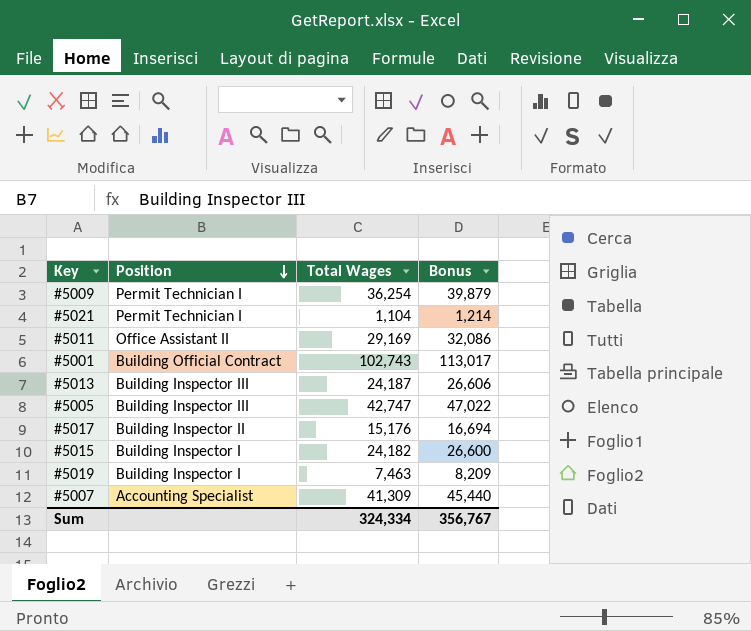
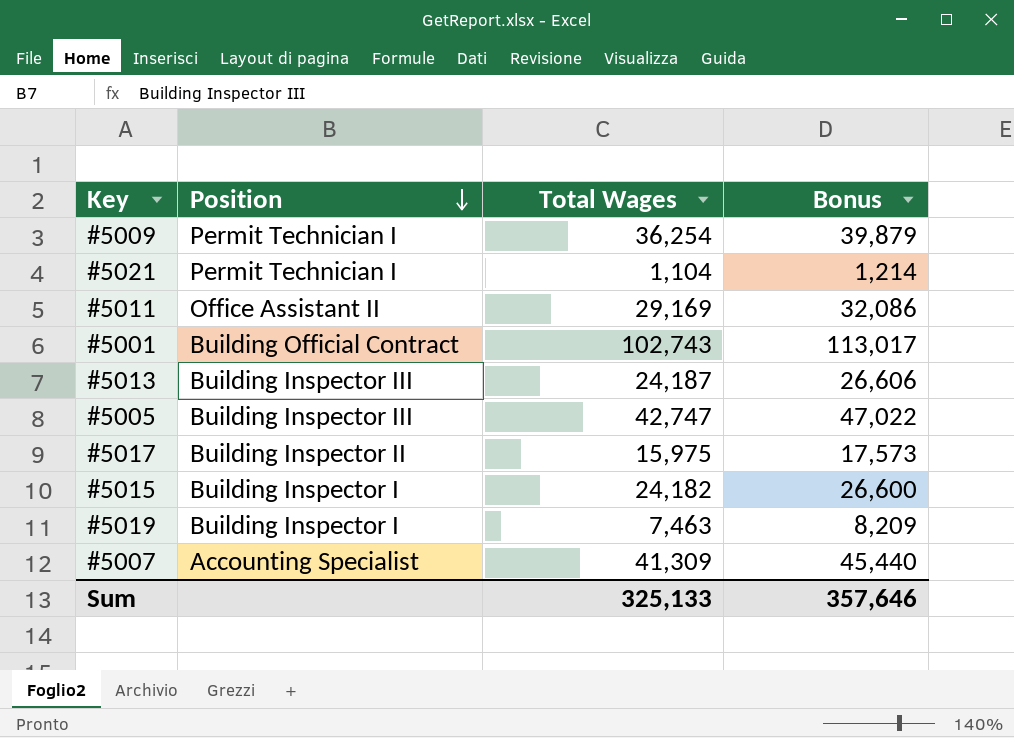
#5017 | Total Wages: 15,176 -> 15,975
#5017 | Bonus: 16,694 -> 17,573
Sum | Total Wages: 324,334 -> 325,133
Sum | Bonus: 356,767 -> 357,646

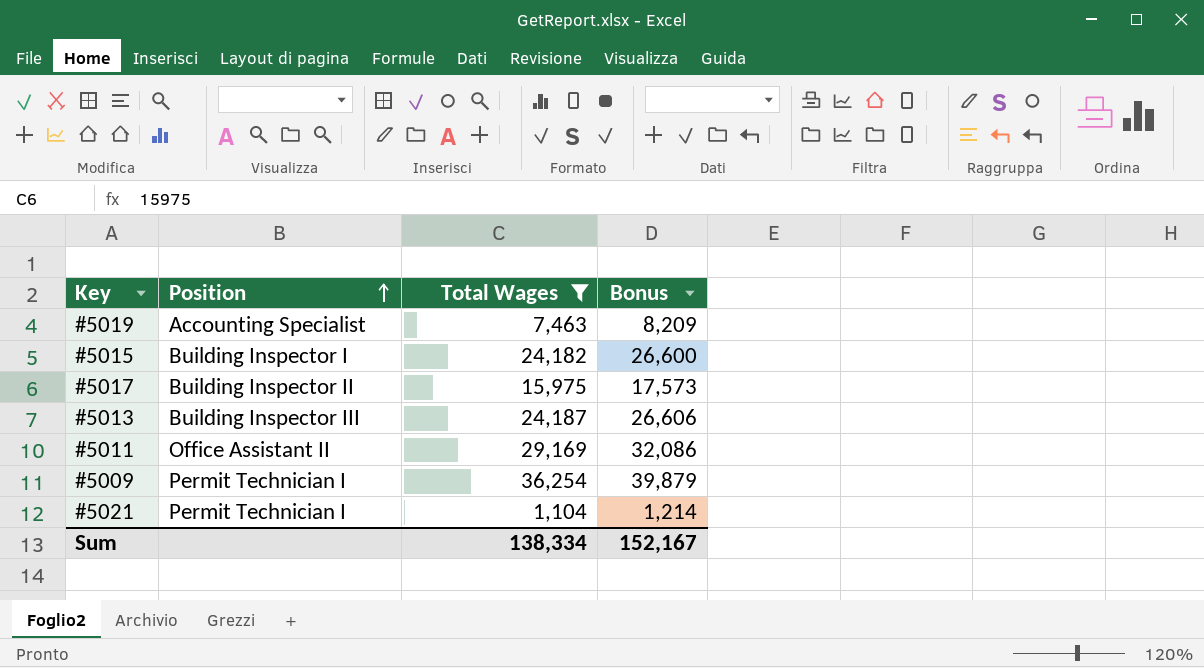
filter: none -> Total Wages <= 36,254
row order: Position descending -> Position ascending
#5019 | Position: Building Inspector I -> Accounting Specialist
Sum | Total Wages: 325,133 -> 138,334
Sum | Bonus: 357,646 -> 152,167

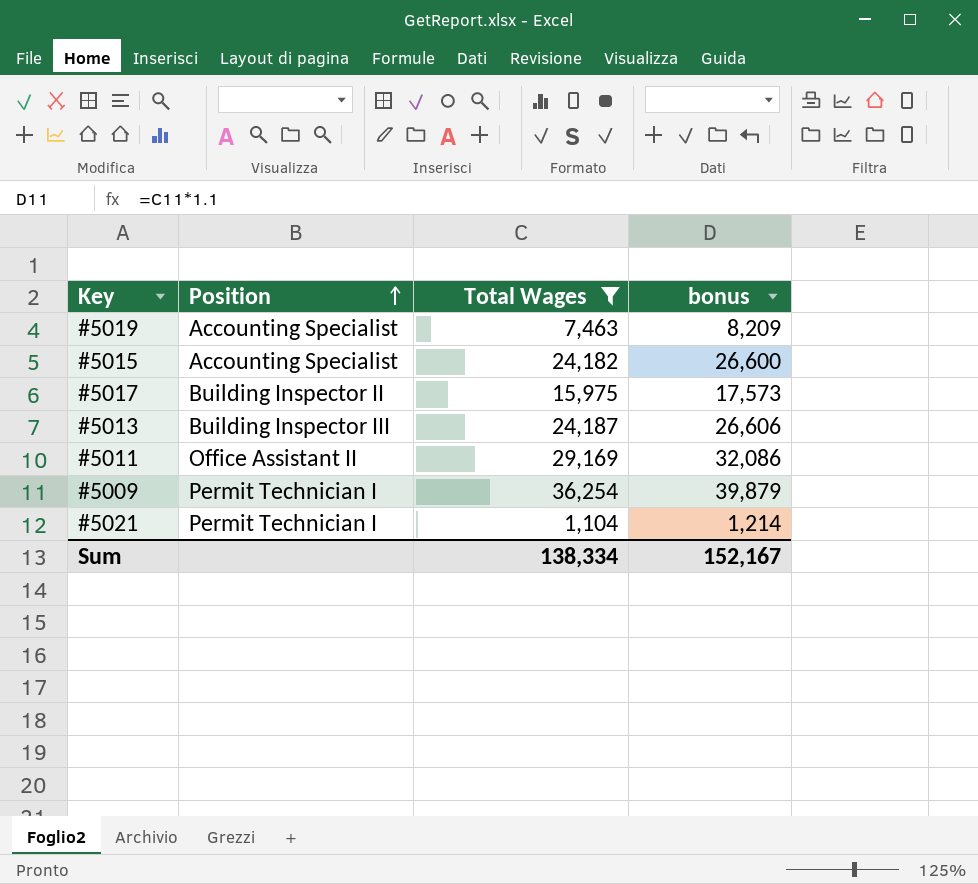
column name: Bonus -> bonus
#5015 | Position: Building Inspector I -> Accounting Specialist

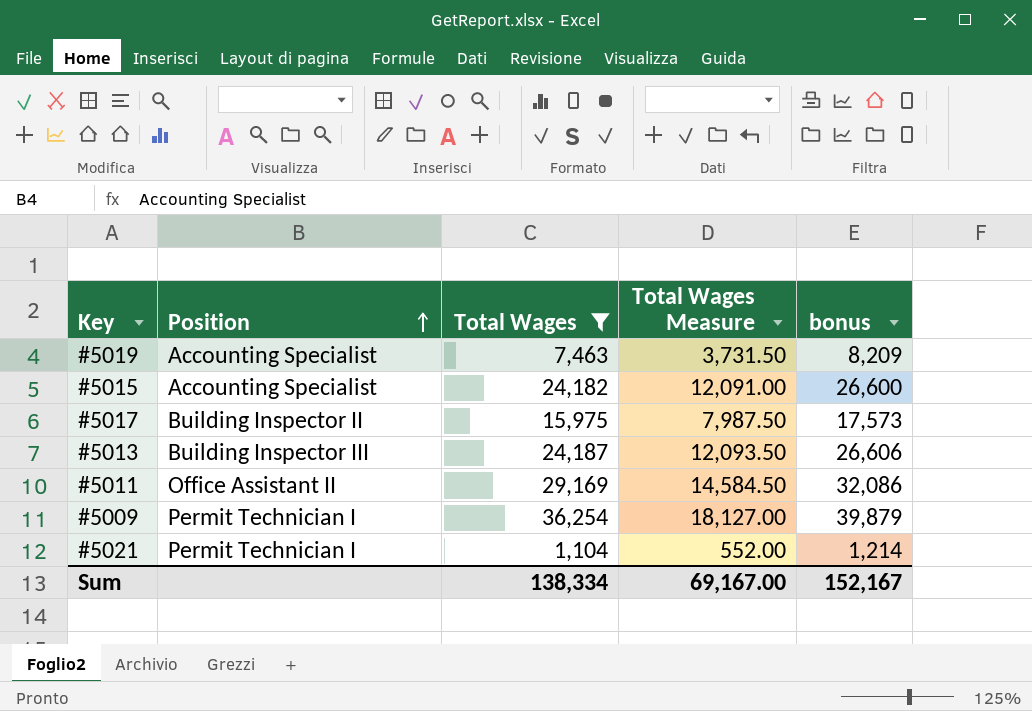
column Total Wages Measure | formula: none -> [Total Wages] * 0.5

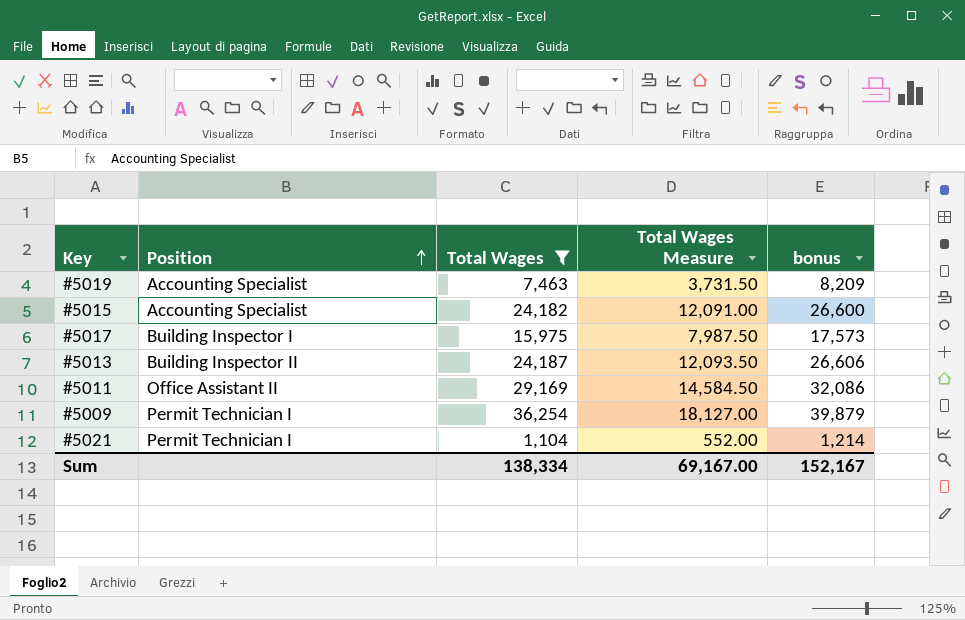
#5017 | Position: Building Inspector II -> Building Inspector I
#5013 | Position: Building Inspector III -> Building Inspector II

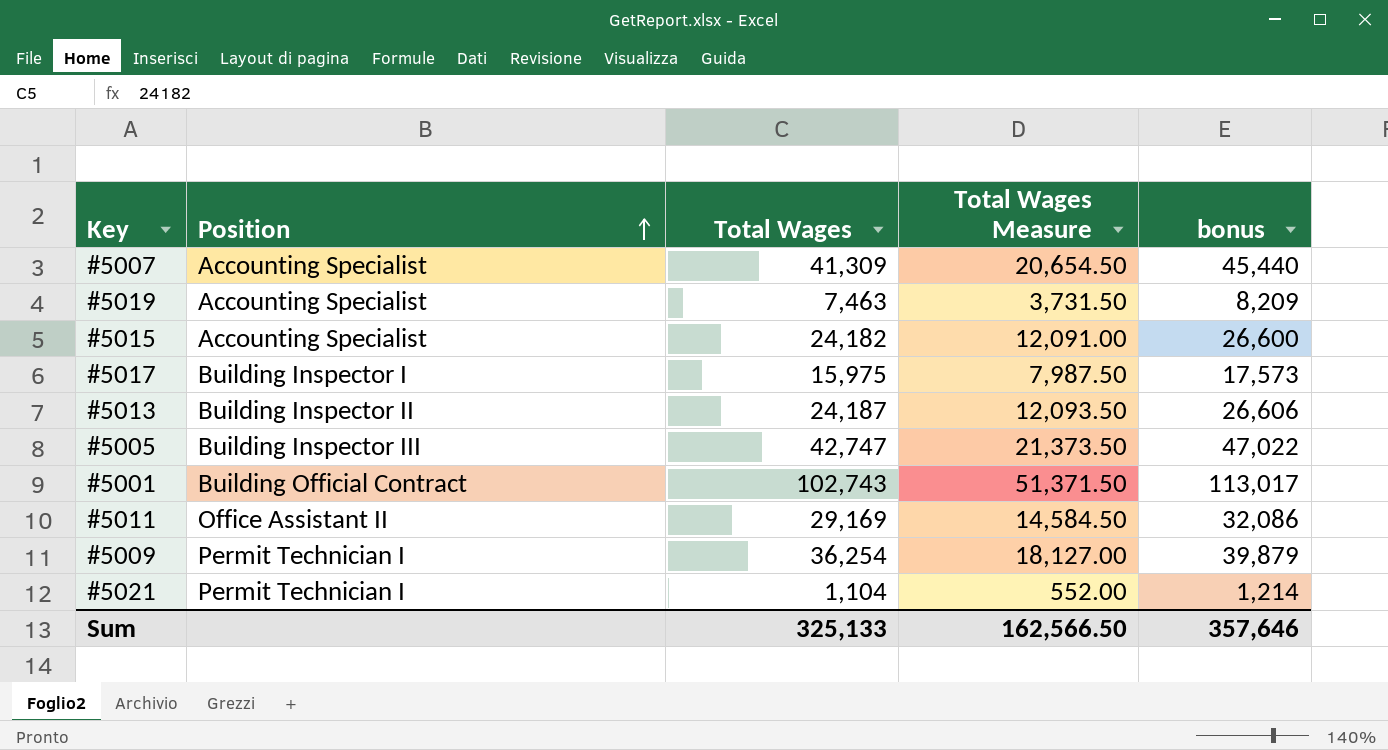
filter: Total Wages <= 36,254 -> none
Sum | Total Wages: 138,334 -> 325,133
Sum | Total Wages Measure: 69,167.00 -> 162,566.50
Sum | bonus: 152,167 -> 357,646

